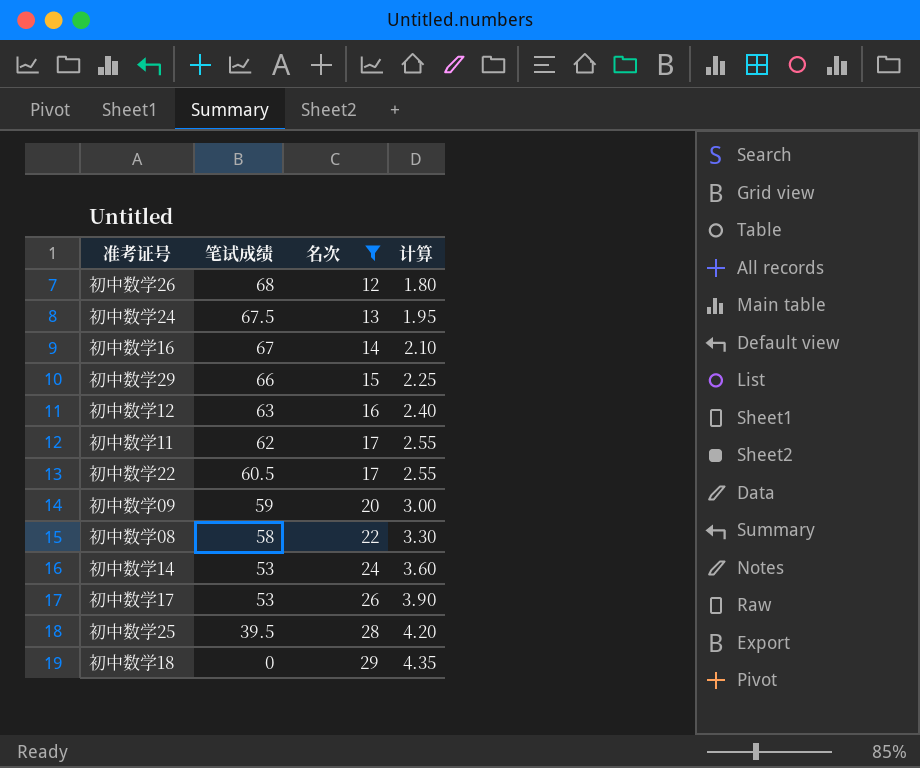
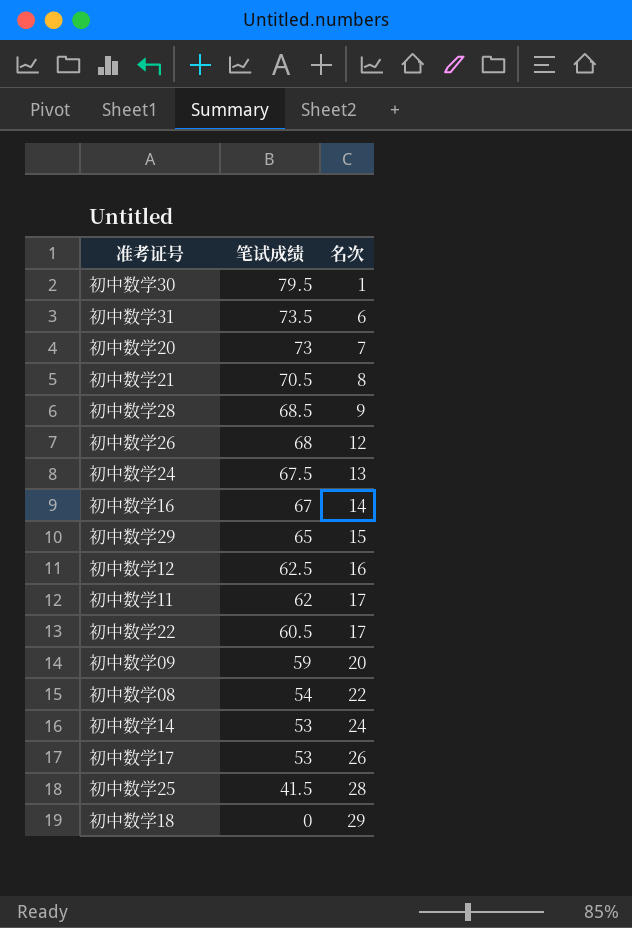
filter: 名次 >= 12 -> none
column 计算 | formula: [名次] * 0.15 -> none
初中数学29 | 笔试成绩: 66 -> 65
初中数学12 | 笔试成绩: 63 -> 62.5
初中数学08 | 笔试成绩: 58 -> 54
初中数学25 | 笔试成绩: 39.5 -> 41.5

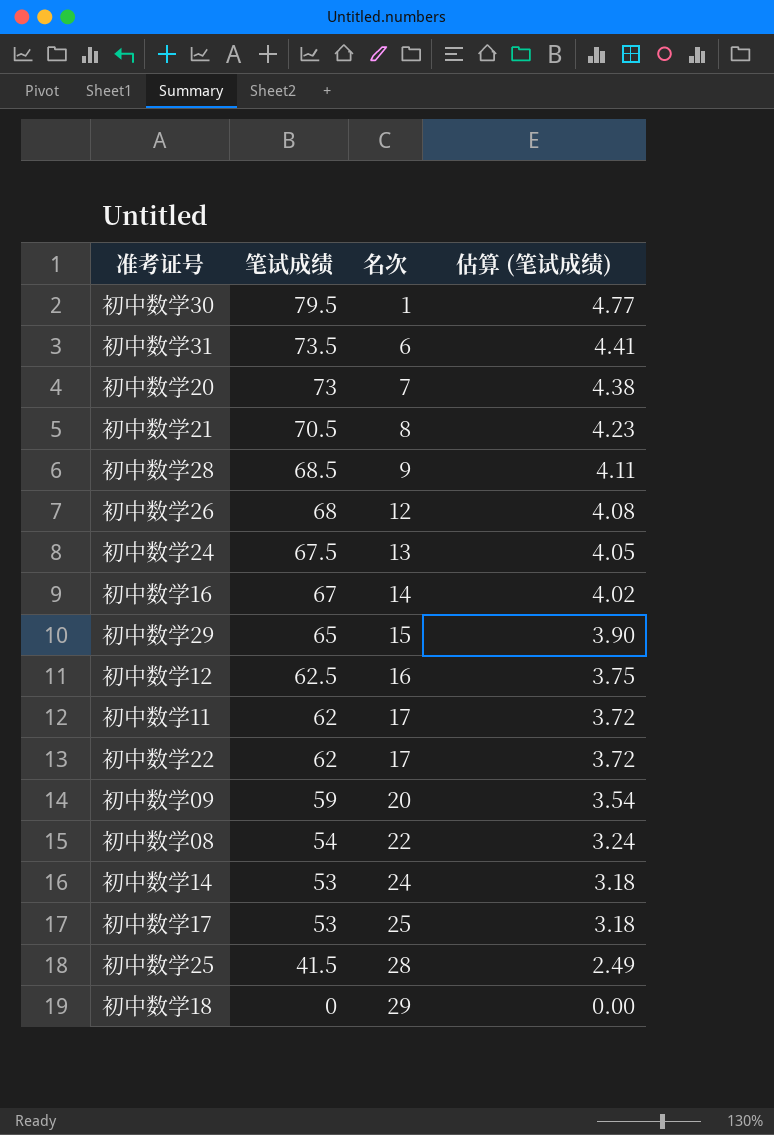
column 估算 (笔试成绩) | formula: none -> [笔试成绩] * 0.06
初中数学22 | 笔试成绩: 60.5 -> 62
初中数学17 | 名次: 26 -> 25

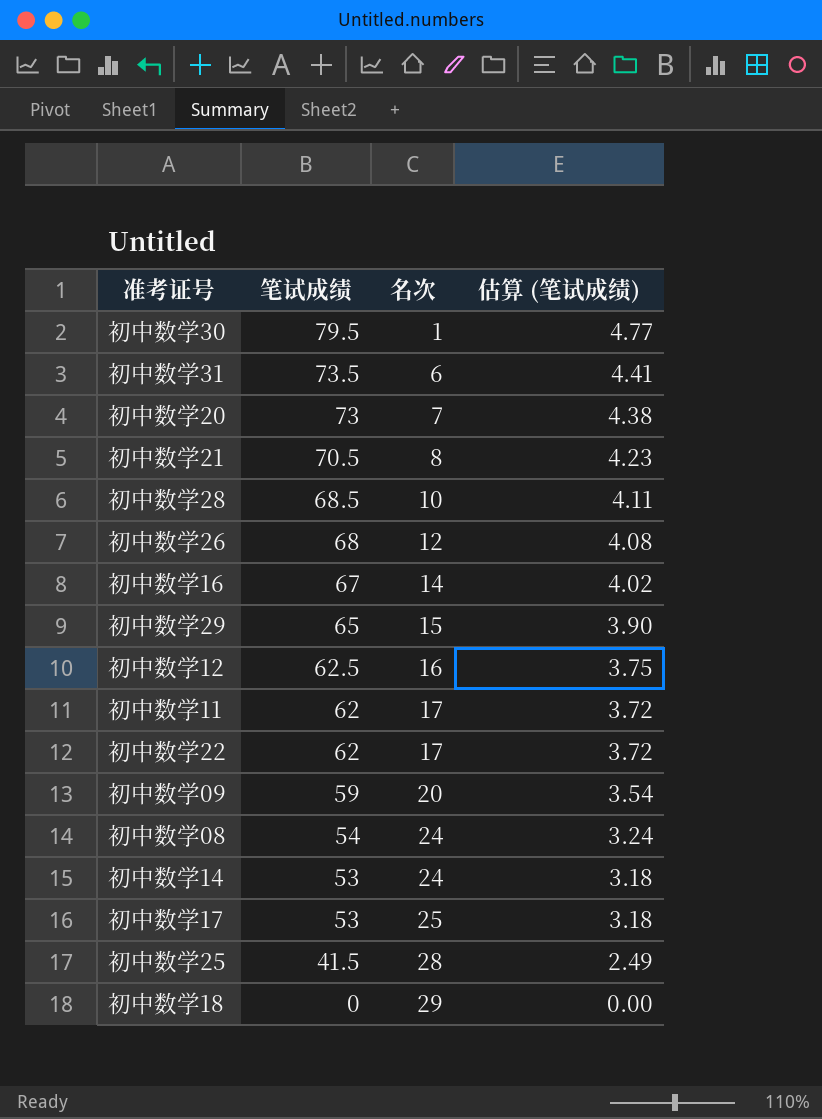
row 初中数学24: 67.5 | 13 | 4.05 -> none
初中数学28 | 名次: 9 -> 10
初中数学08 | 名次: 22 -> 24

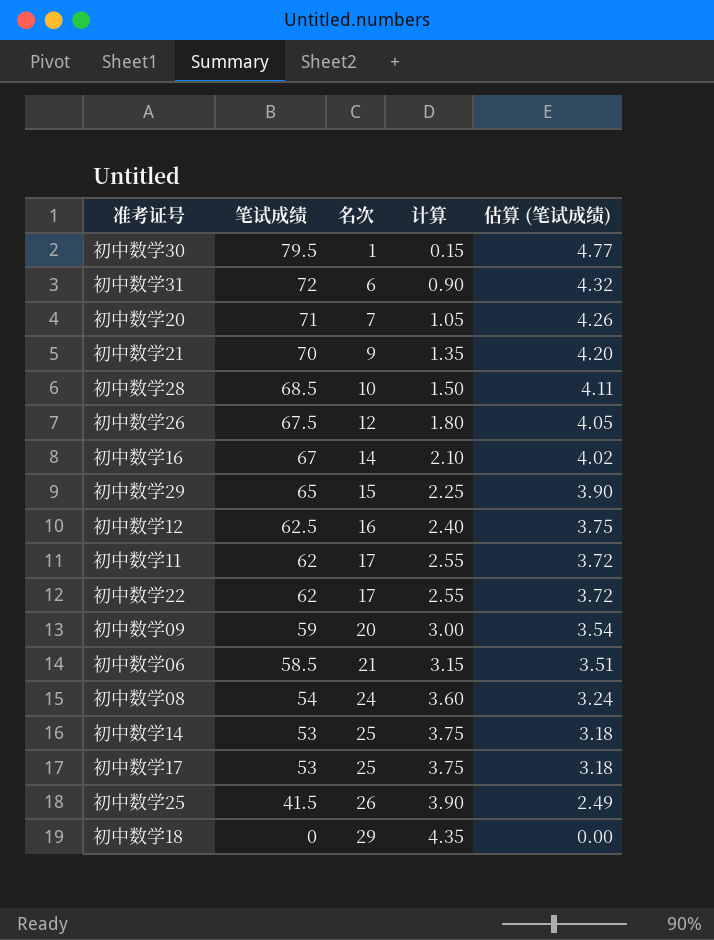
column 计算 | formula: none -> [名次] * 0.15
初中数学31 | 笔试成绩: 73.5 -> 72
初中数学31 | 估算 (笔试成绩): 4.41 -> 4.32
初中数学20 | 笔试成绩: 73 -> 71
初中数学20 | 估算 (笔试成绩): 4.38 -> 4.26
初中数学21 | 笔试成绩: 70.5 -> 70
初中数学21 | 名次: 8 -> 9
初中数学21 | 估算 (笔试成绩): 4.23 -> 4.20
初中数学26 | 笔试成绩: 68 -> 67.5
初中数学26 | 估算 (笔试成绩): 4.08 -> 4.05
row 初中数学06: none -> 58.5 | 21 | 3.15 | 3.51
初中数学14 | 名次: 24 -> 25
初中数学25 | 名次: 28 -> 26

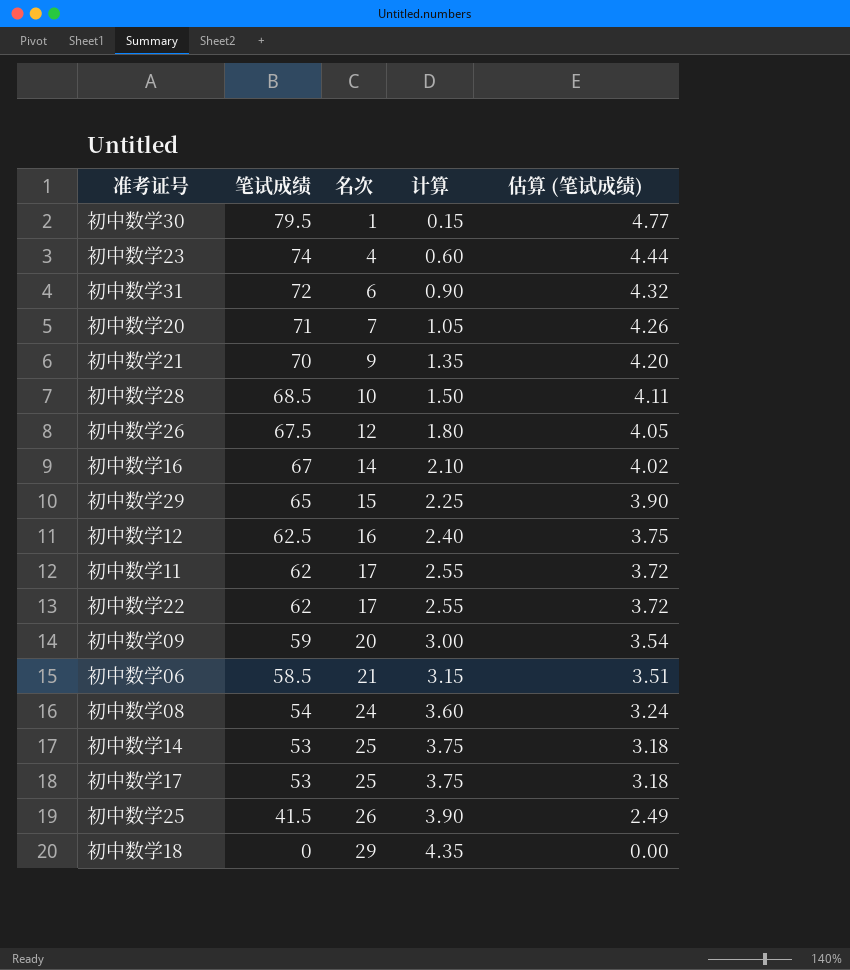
row 初中数学23: none -> 74 | 4 | 0.60 | 4.44

